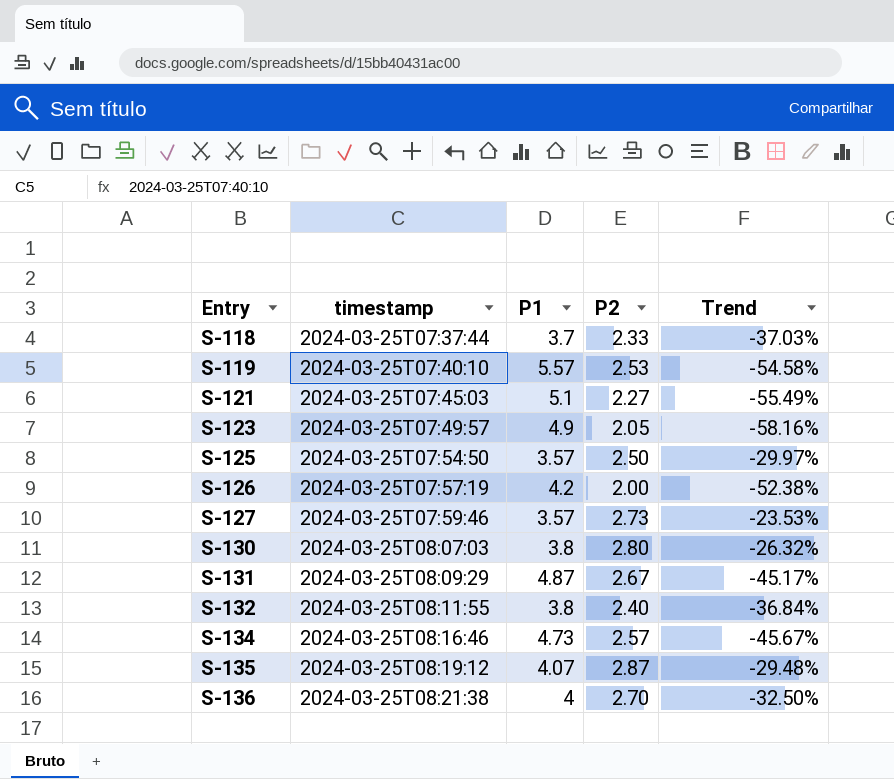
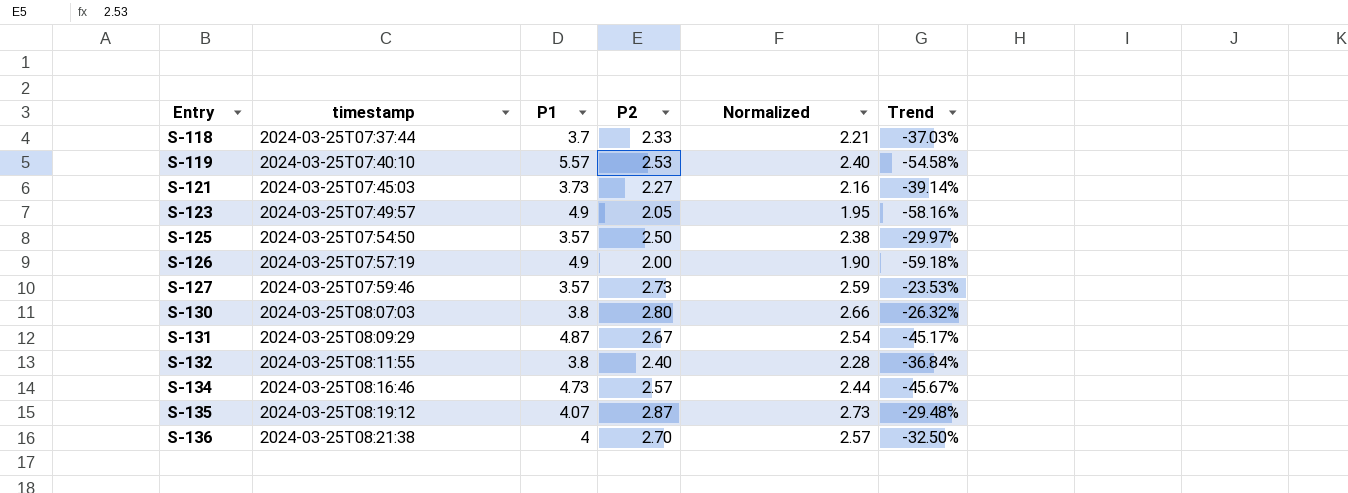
column Normalized | formula: none -> [P2] * 0.95
S-121 | P1: 5.1 -> 3.73
S-121 | Trend: -55.49% -> -39.14%
S-126 | P1: 4.2 -> 4.9
S-126 | Trend: -52.38% -> -59.18%

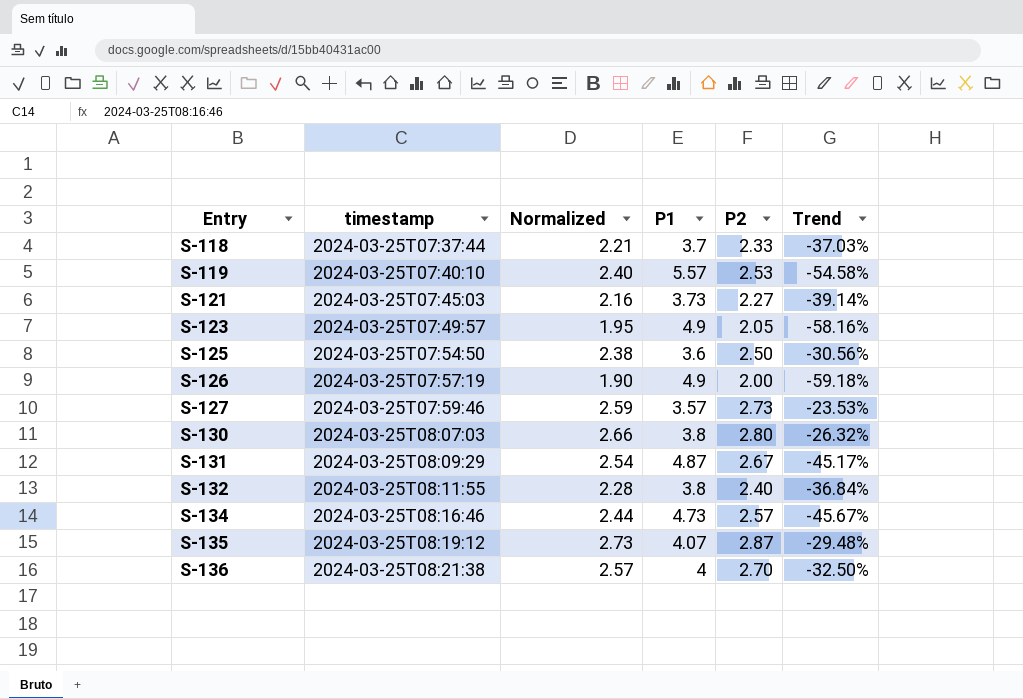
column Normalized | position: 5 -> 3
S-125 | P1: 3.57 -> 3.6
S-125 | Trend: -29.97% -> -30.56%

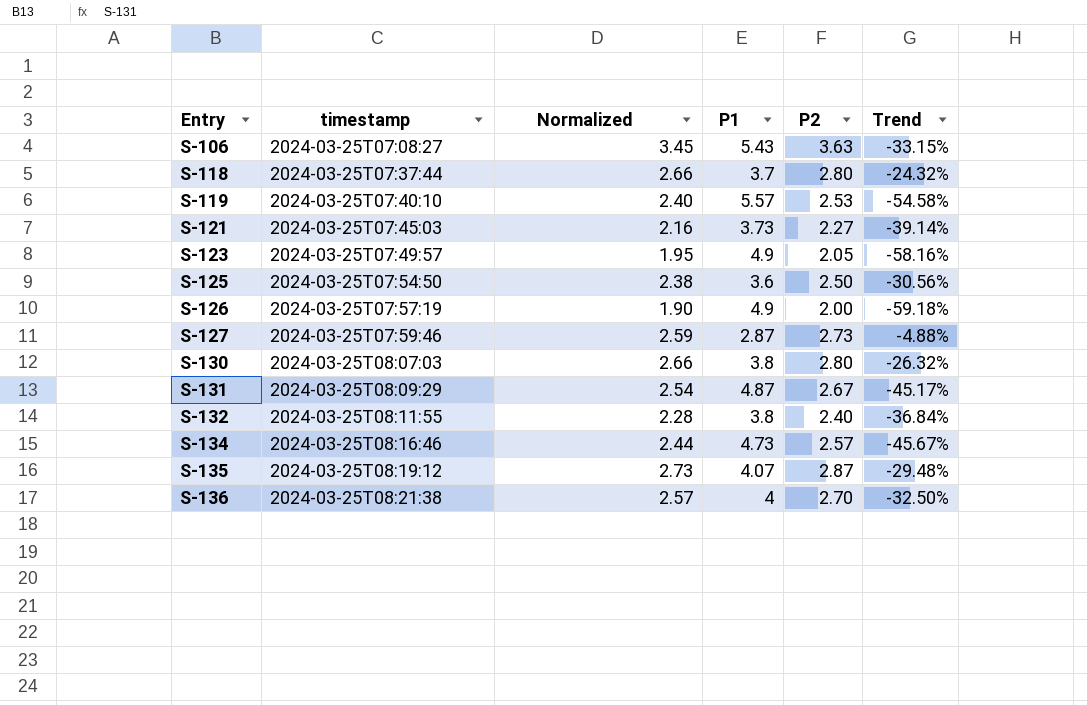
row S-106: none -> 2024-03-25T07:08:27 | 3.45 | 5.43 | 3.63 | -33.15%
S-118 | Normalized: 2.21 -> 2.66
S-118 | P2: 2.33 -> 2.80
S-118 | Trend: -37.03% -> -24.32%
S-127 | P1: 3.57 -> 2.87
S-127 | Trend: -23.53% -> -4.88%

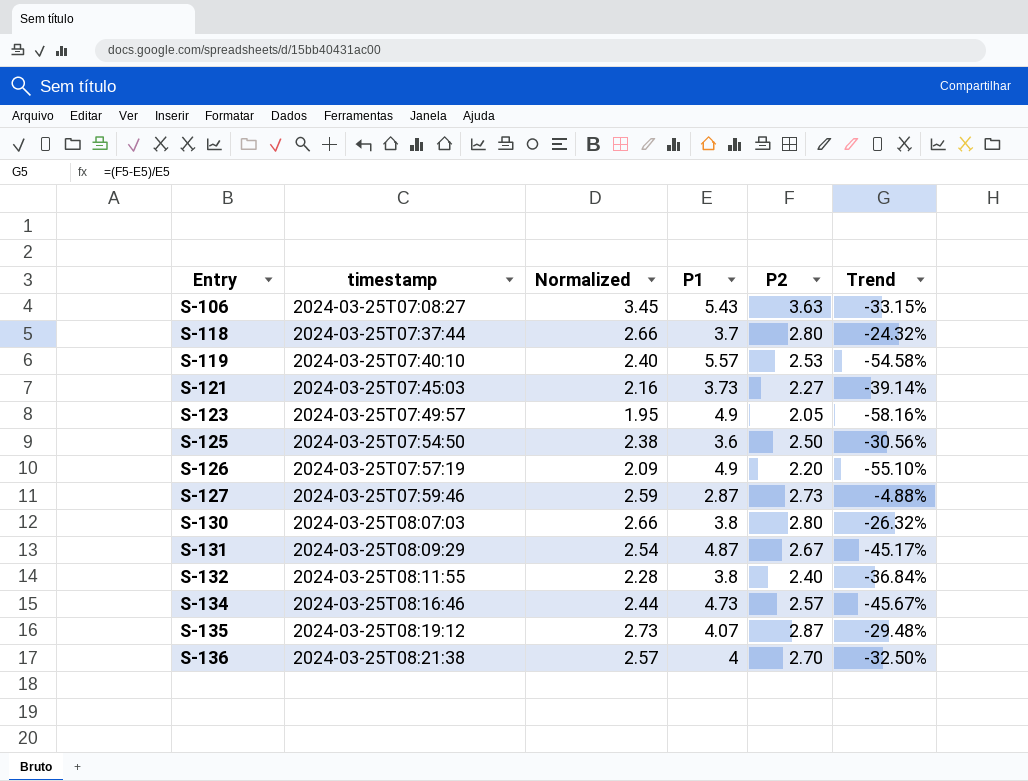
S-126 | Normalized: 1.90 -> 2.09
S-126 | P2: 2.00 -> 2.20
S-126 | Trend: -59.18% -> -55.10%

